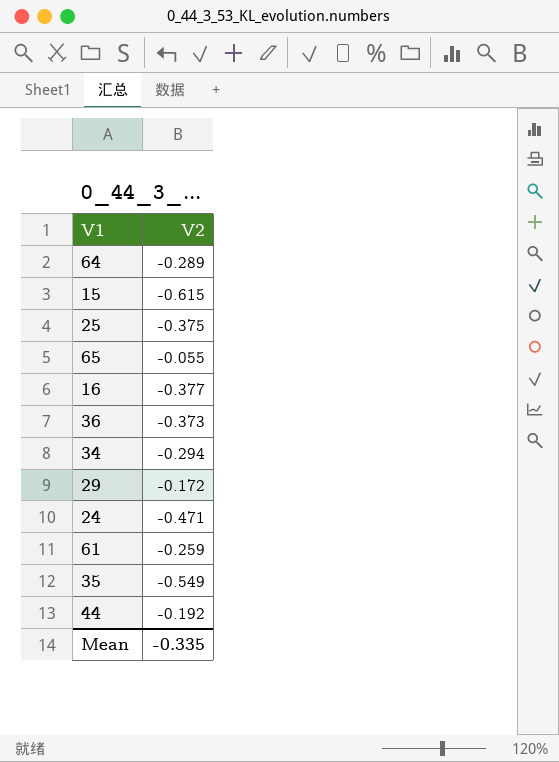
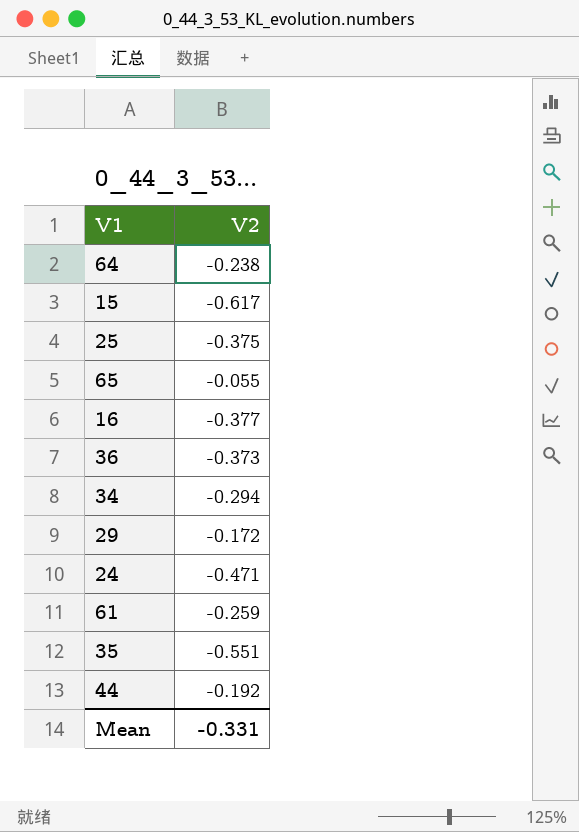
64 | V2: -0.289 -> -0.238
15 | V2: -0.615 -> -0.617
35 | V2: -0.549 -> -0.551
Mean | V2: -0.335 -> -0.331

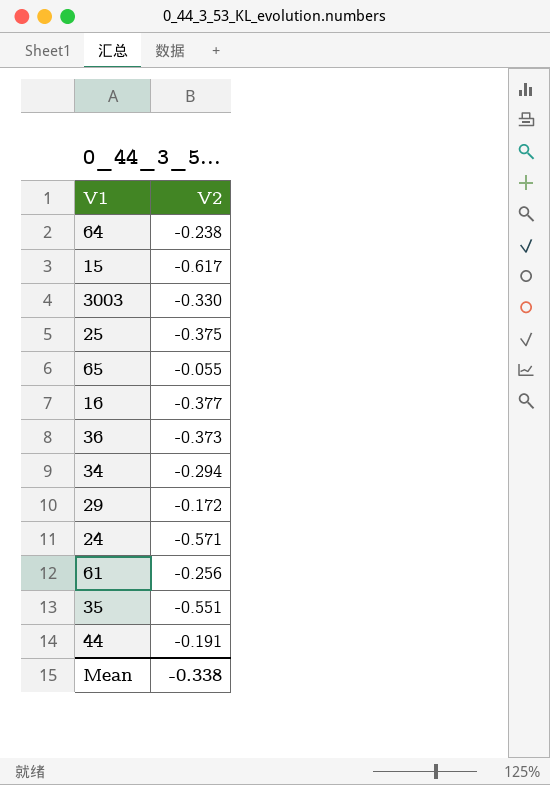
row 3003: none -> -0.330
24 | V2: -0.471 -> -0.571
61 | V2: -0.259 -> -0.256
44 | V2: -0.192 -> -0.191
Mean | V2: -0.331 -> -0.338

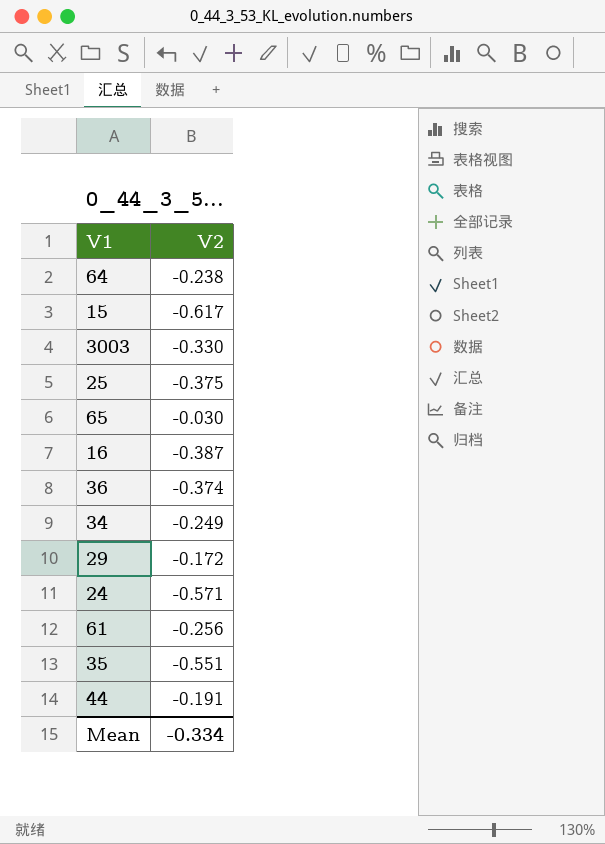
65 | V2: -0.055 -> -0.030
16 | V2: -0.377 -> -0.387
36 | V2: -0.373 -> -0.374
34 | V2: -0.294 -> -0.249
Mean | V2: -0.338 -> -0.334

